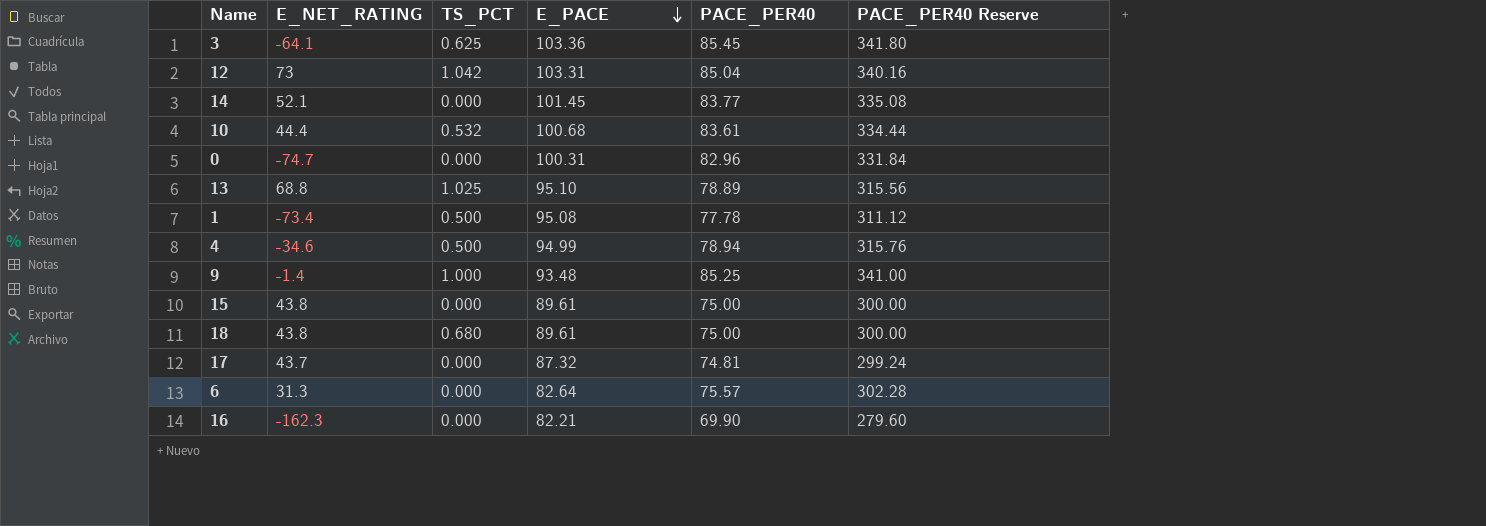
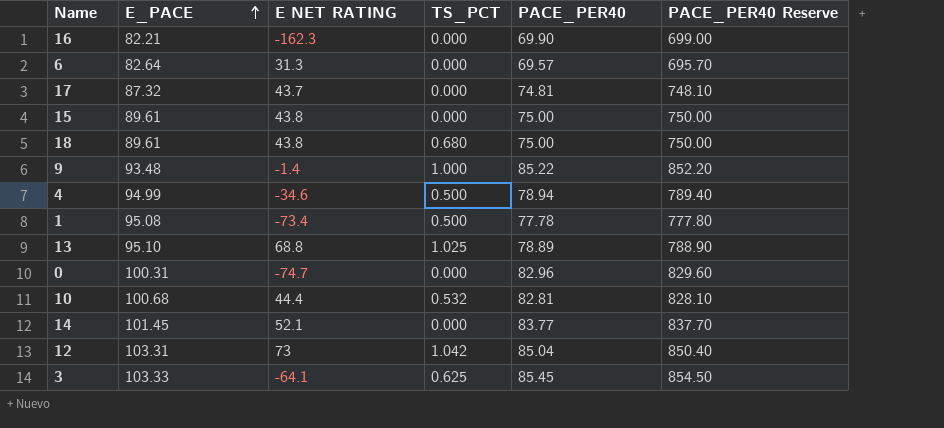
row order: E_PACE descending -> E_PACE ascending
column E_PACE | position: 4 -> 2
column name: E_NET_RATING -> E NET RATING
column PACE_PER40 Reserve | formula: [PACE_PER40] * 4 -> [PACE_PER40] * 10
6 | PACE_PER40: 75.57 -> 69.57
9 | PACE_PER40: 85.25 -> 85.22
10 | PACE_PER40: 83.61 -> 82.81
3 | E_PACE: 103.36 -> 103.33

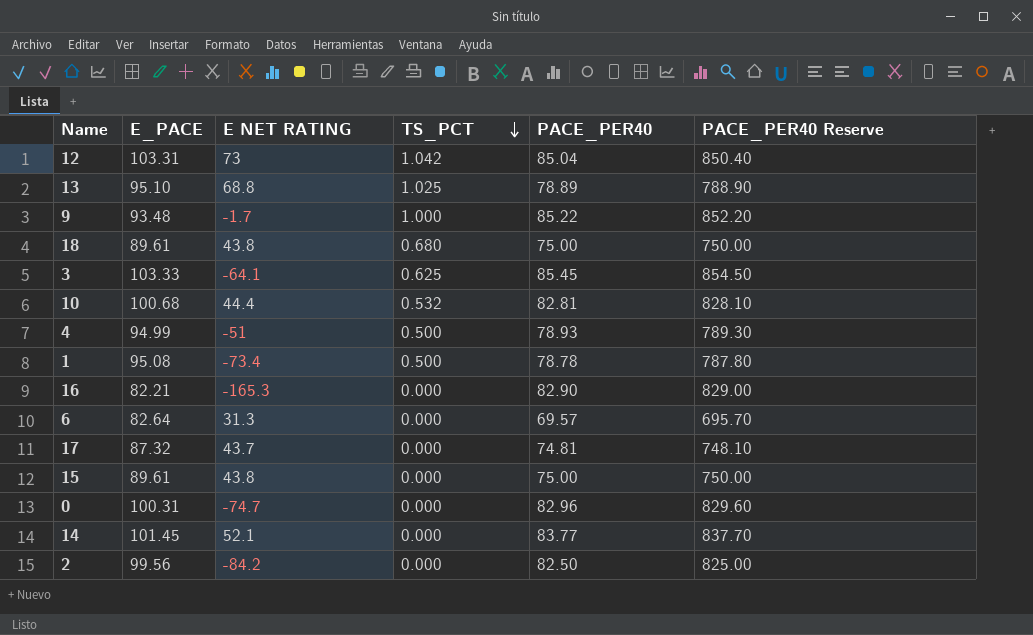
row order: E_PACE ascending -> TS_PCT descending
9 | E NET RATING: -1.4 -> -1.7
4 | E NET RATING: -34.6 -> -51
4 | PACE_PER40: 78.94 -> 78.93
4 | PACE_PER40 Reserve: 789.40 -> 789.30
1 | PACE_PER40: 77.78 -> 78.78
1 | PACE_PER40 Reserve: 777.80 -> 787.80
16 | E NET RATING: -162.3 -> -165.3
16 | PACE_PER40: 69.90 -> 82.90
16 | PACE_PER40 Reserve: 699.00 -> 829.00
row 2: none -> 99.56 | -84.2 | 0.000 | 82.50 | 825.00

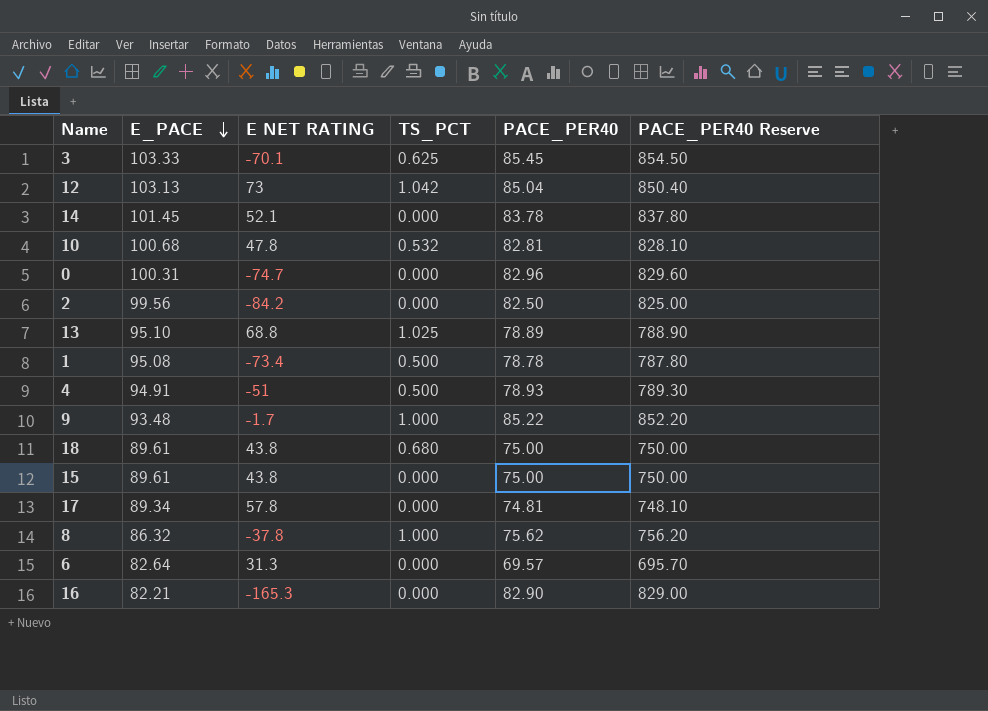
row order: TS_PCT descending -> E_PACE descending
3 | E NET RATING: -64.1 -> -70.1
12 | E_PACE: 103.31 -> 103.13
14 | PACE_PER40: 83.77 -> 83.78
14 | PACE_PER40 Reserve: 837.70 -> 837.80
10 | E NET RATING: 44.4 -> 47.8
4 | E_PACE: 94.99 -> 94.91
17 | E_PACE: 87.32 -> 89.34
17 | E NET RATING: 43.7 -> 57.8
row 8: none -> 86.32 | -37.8 | 1.000 | 75.62 | 756.20

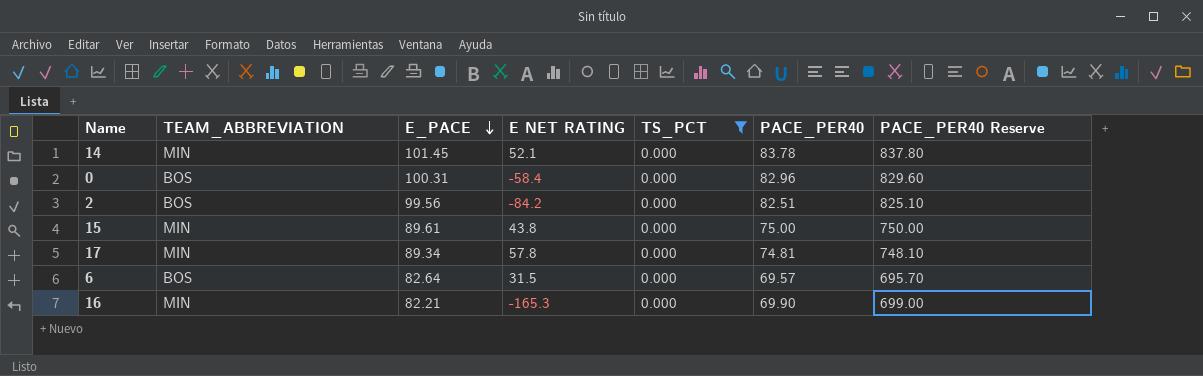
filter: none -> TS_PCT = 0.000
column TEAM_ABBREVIATION | position: none -> 2
0 | E NET RATING: -74.7 -> -58.4
2 | PACE_PER40: 82.50 -> 82.51
2 | PACE_PER40 Reserve: 825.00 -> 825.10
6 | E NET RATING: 31.3 -> 31.5
16 | PACE_PER40: 82.90 -> 69.90
16 | PACE_PER40 Reserve: 829.00 -> 699.00

